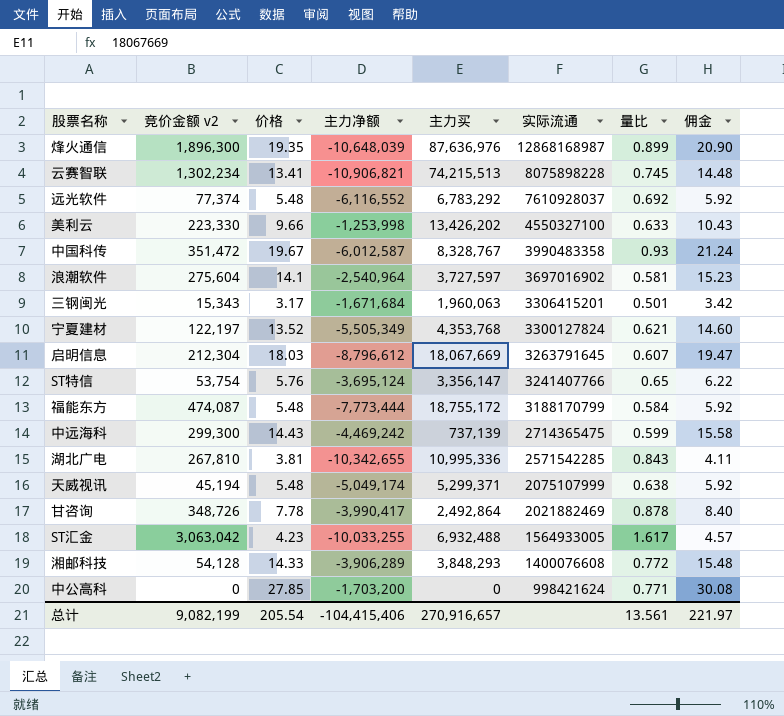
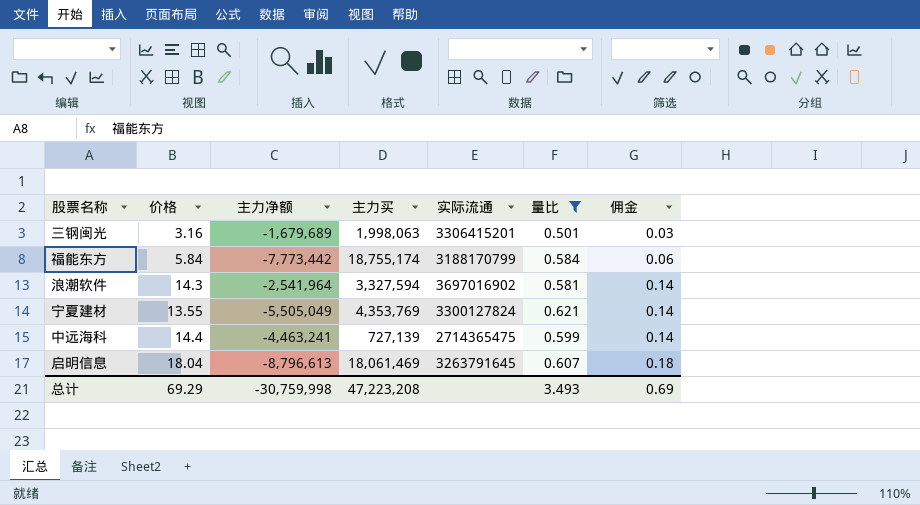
filter: none -> 量比 <= 0.621
row order: 实际流通 descending -> 佣金 ascending
column 竞价金额 v2 | position: 2 -> none
column 佣金 | formula: [价格] * 1.08 -> [价格] * 0.01
三钢闽光 | 价格: 3.17 -> 3.16
三钢闽光 | 主力净额: -1,671,684 -> -1,679,689
三钢闽光 | 主力买: 1,960,063 -> 1,998,063
福能东方 | 价格: 5.48 -> 5.84
福能东方 | 主力净额: -7,773,444 -> -7,773,442
福能东方 | 主力买: 18,755,172 -> 18,755,174
浪潮软件 | 价格: 14.1 -> 14.3
浪潮软件 | 主力净额: -2,540,964 -> -2,541,964
浪潮软件 | 主力买: 3,727,597 -> 3,327,594
宁夏建材 | 价格: 13.52 -> 13.55
宁夏建材 | 主力净额: -5,505,349 -> -5,505,049
宁夏建材 | 主力买: 4,353,768 -> 4,353,769
中远海科 | 价格: 14.43 -> 14.4
中远海科 | 主力净额: -4,469,242 -> -4,463,241
中远海科 | 主力买: 737,139 -> 727,139
启明信息 | 价格: 18.03 -> 18.04
启明信息 | 主力净额: -8,796,612 -> -8,796,613
启明信息 | 主力买: 18,067,669 -> 18,061,469
总计 | 价格: 205.54 -> 69.29
总计 | 主力净额: -104,415,406 -> -30,759,998
总计 | 主力买: 270,916,657 -> 47,223,208
总计 | 量比: 13.561 -> 3.493
总计 | 佣金: 221.97 -> 0.69

